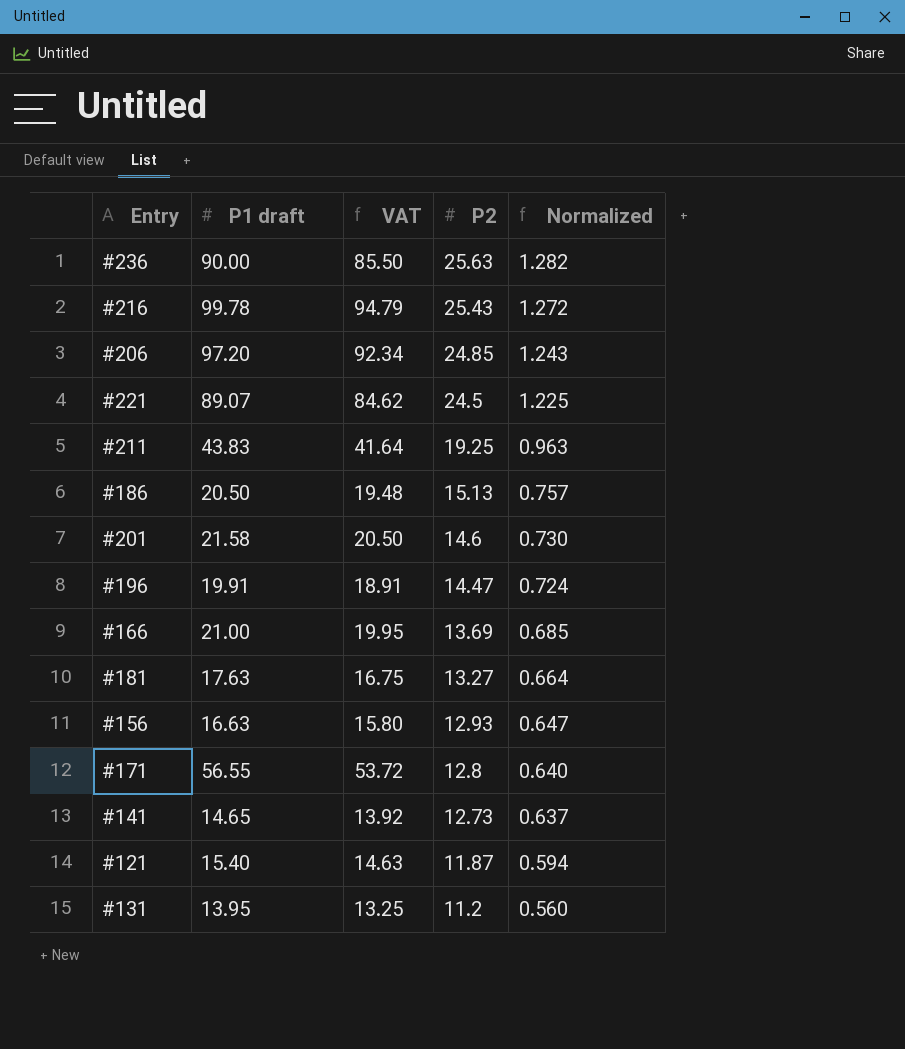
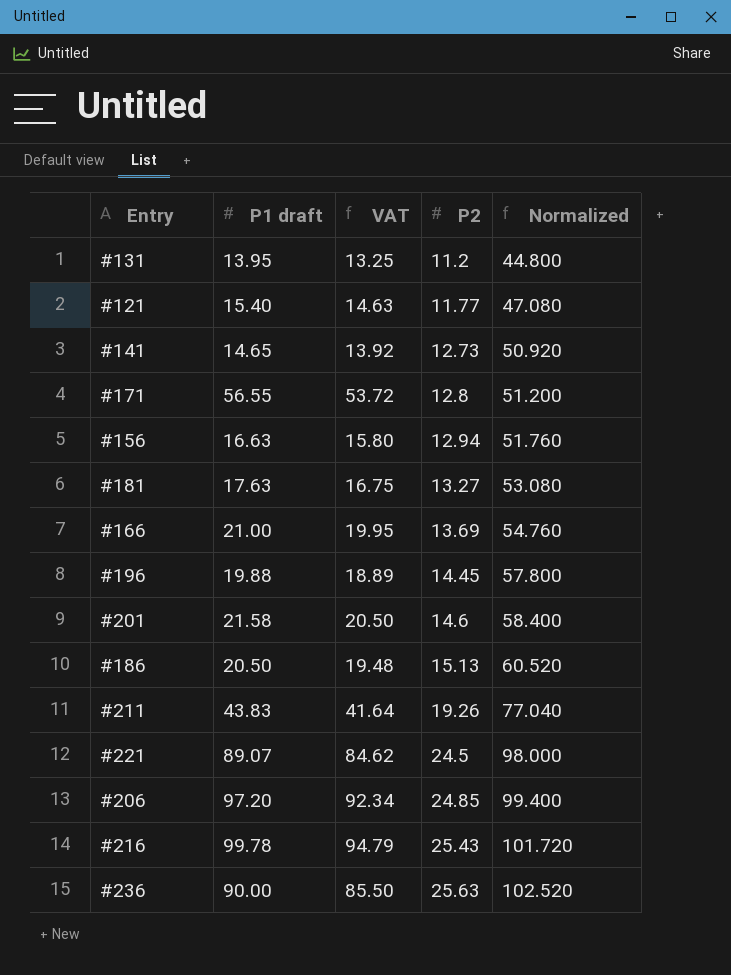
row order: P2 descending -> P2 ascending
column Normalized | formula: [P2] * 0.05 -> [P2] * 4
#121 | P2: 11.87 -> 11.77
#156 | P2: 12.93 -> 12.94
#196 | P1 draft: 19.91 -> 19.88
#196 | VAT: 18.91 -> 18.89
#196 | P2: 14.47 -> 14.45
#211 | P2: 19.25 -> 19.26

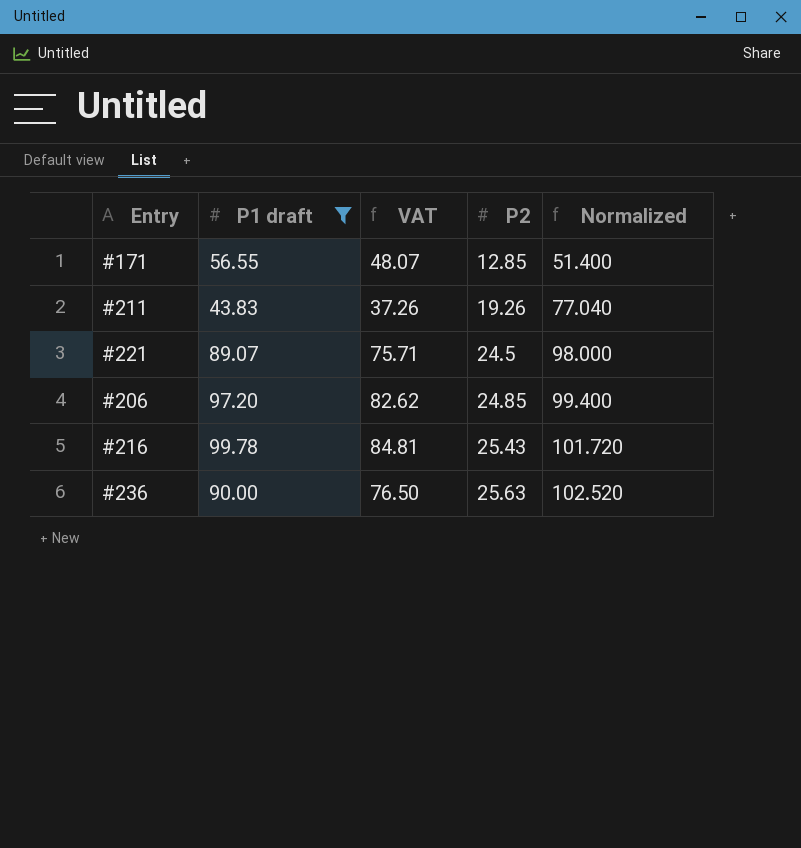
filter: none -> P1 draft >= 43.83
column VAT | formula: [P1 draft] * 0.95 -> [P1 draft] * 0.85
#171 | P2: 12.8 -> 12.85
#171 | Normalized: 51.200 -> 51.400

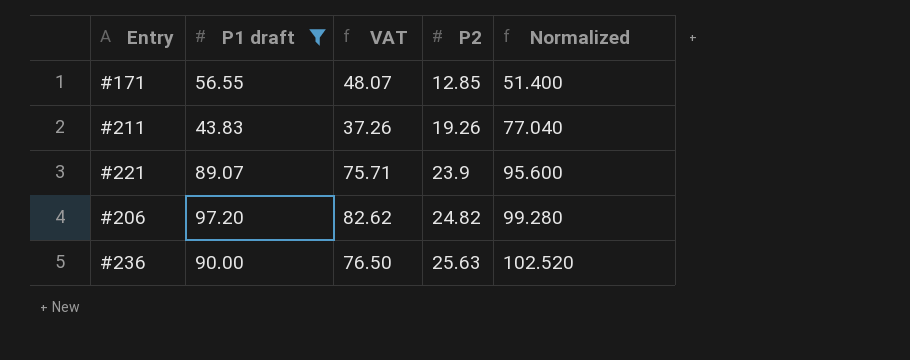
row #216: 99.78 | 84.81 | 25.43 | 101.720 -> none
#221 | P2: 24.5 -> 23.9
#221 | Normalized: 98.000 -> 95.600
#206 | P2: 24.85 -> 24.82
#206 | Normalized: 99.400 -> 99.280

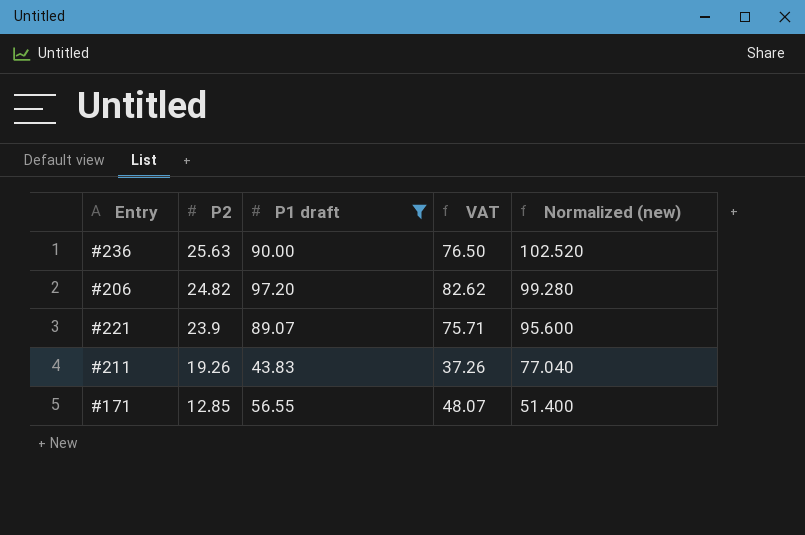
row order: P2 ascending -> P2 descending
column P2 | position: 4 -> 2
column name: Normalized -> Normalized (new)

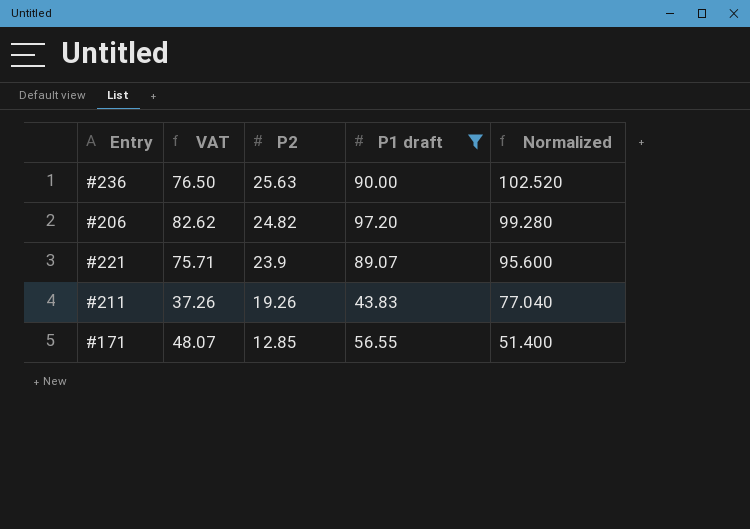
column VAT | position: 4 -> 2
column name: Normalized (new) -> Normalized

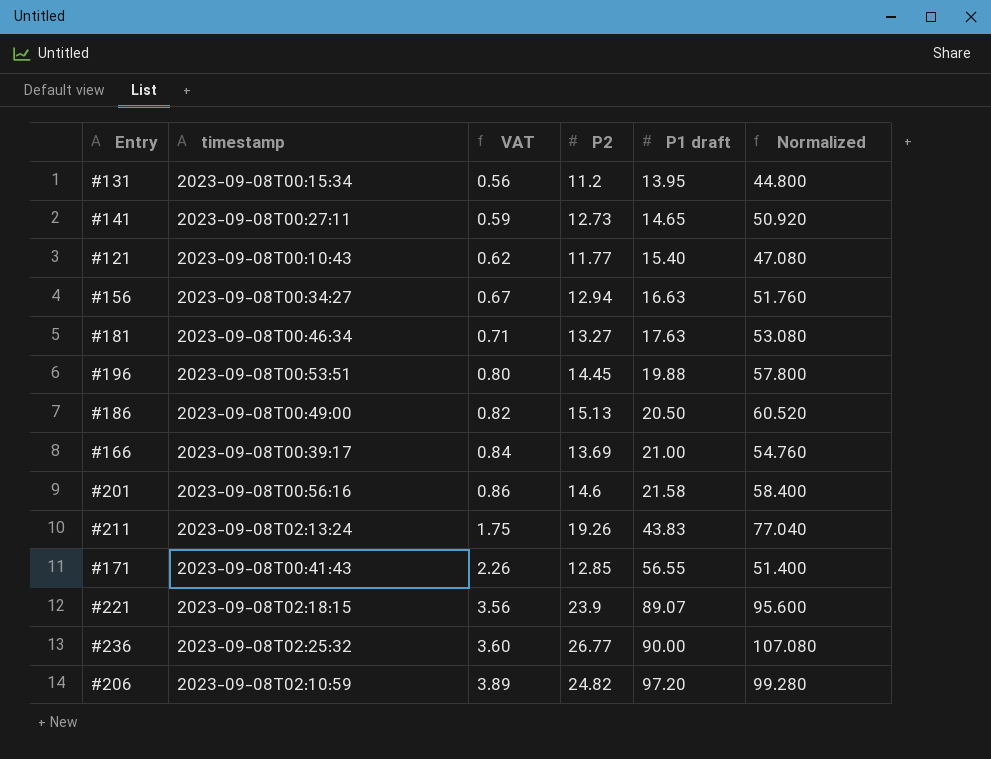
filter: P1 draft >= 43.83 -> none
row order: P2 descending -> VAT ascending
column timestamp | position: none -> 2
column VAT | formula: [P1 draft] * 0.85 -> [P1 draft] * 0.04
#236 | P2: 25.63 -> 26.77
#236 | Normalized: 102.520 -> 107.080

